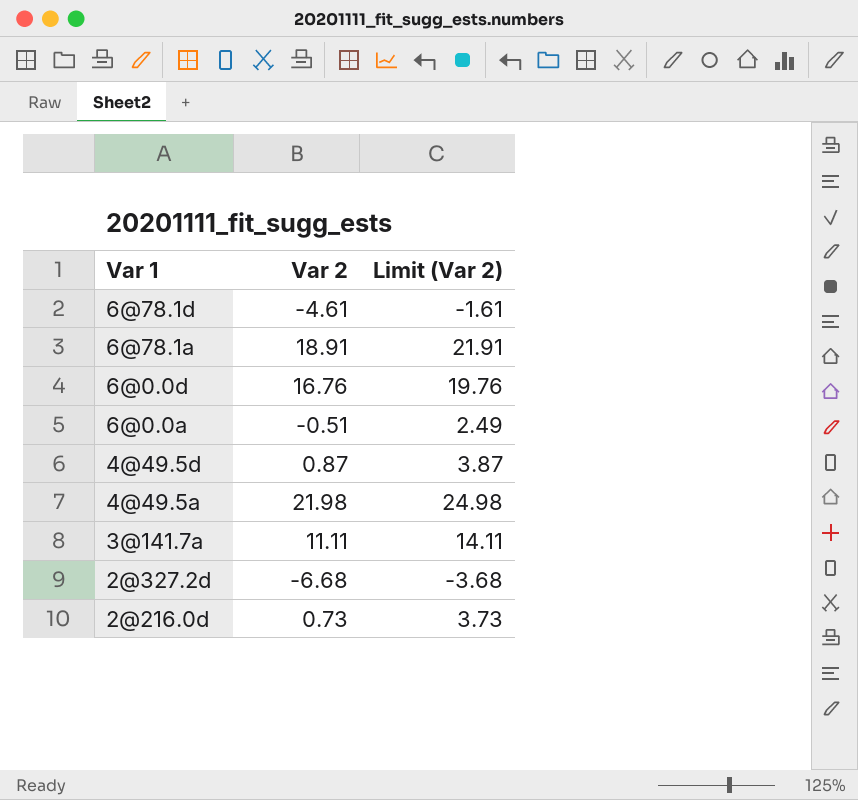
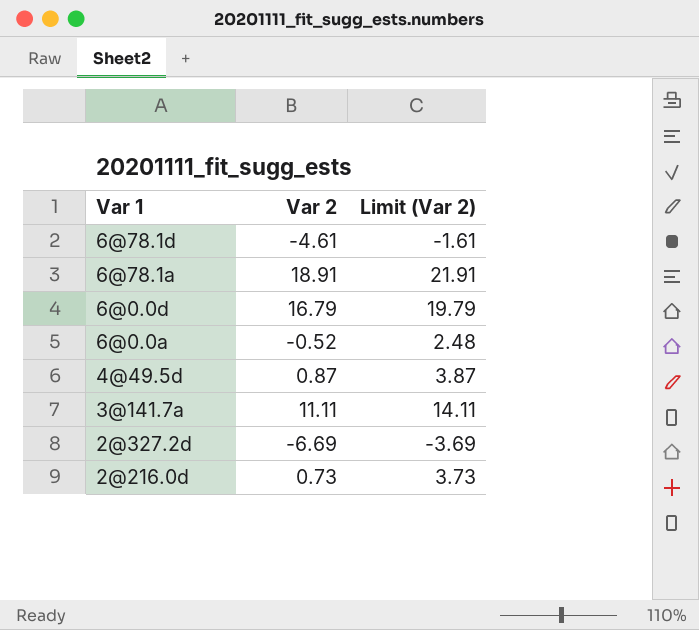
row 4@49.5a: 21.98 | 24.98 -> none
6@0.0d | Var 2: 16.76 -> 16.79
6@0.0d | Limit (Var 2): 19.76 -> 19.79
6@0.0a | Var 2: -0.51 -> -0.52
6@0.0a | Limit (Var 2): 2.49 -> 2.48
2@327.2d | Var 2: -6.68 -> -6.69
2@327.2d | Limit (Var 2): -3.68 -> -3.69

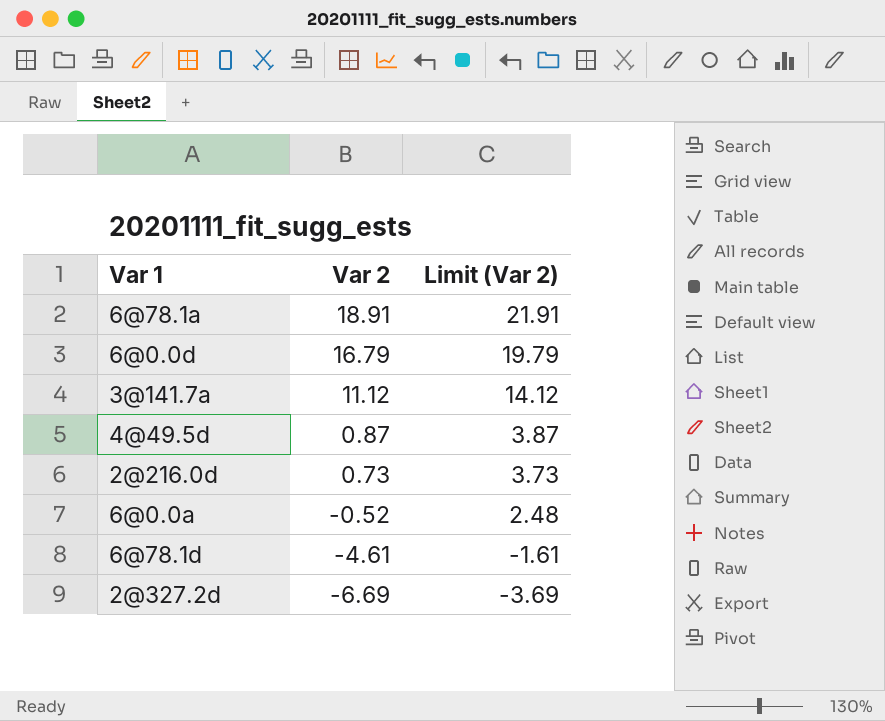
row order: Var 1 descending -> Var 2 descending
3@141.7a | Var 2: 11.11 -> 11.12
3@141.7a | Limit (Var 2): 14.11 -> 14.12

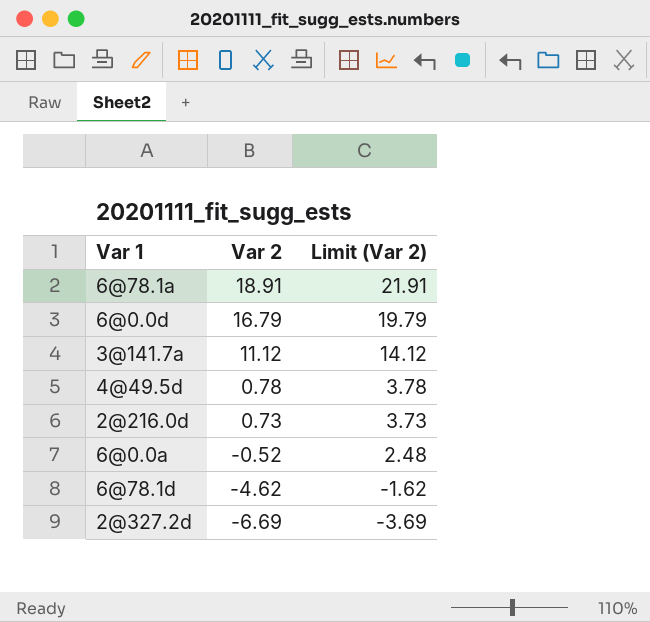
4@49.5d | Var 2: 0.87 -> 0.78
4@49.5d | Limit (Var 2): 3.87 -> 3.78
6@78.1d | Var 2: -4.61 -> -4.62
6@78.1d | Limit (Var 2): -1.61 -> -1.62

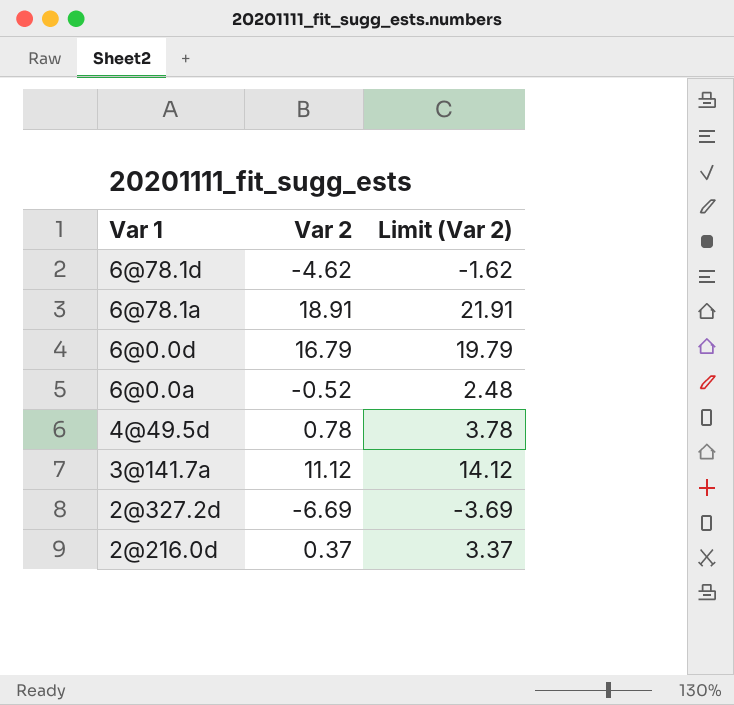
row order: Var 2 descending -> Var 1 descending
2@216.0d | Var 2: 0.73 -> 0.37
2@216.0d | Limit (Var 2): 3.73 -> 3.37

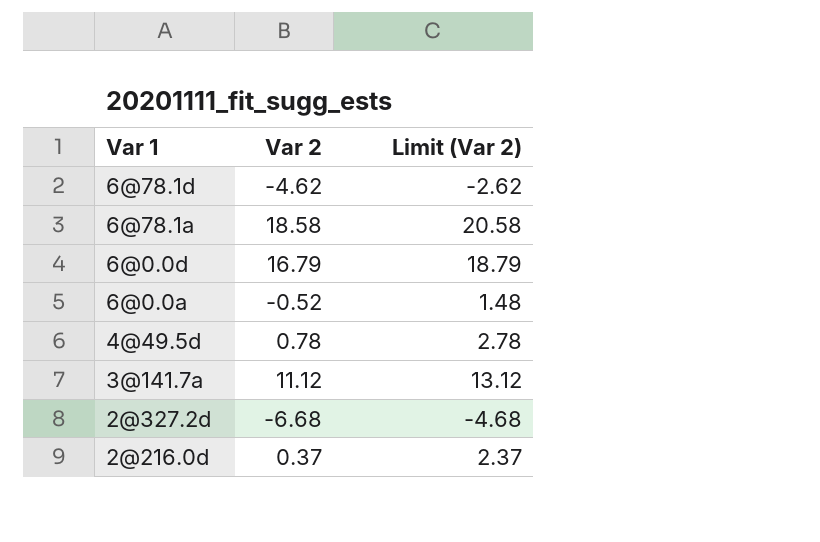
column Limit (Var 2) | formula: [Var 2] + 3 -> [Var 2] + 2
6@78.1a | Var 2: 18.91 -> 18.58
2@327.2d | Var 2: -6.69 -> -6.68

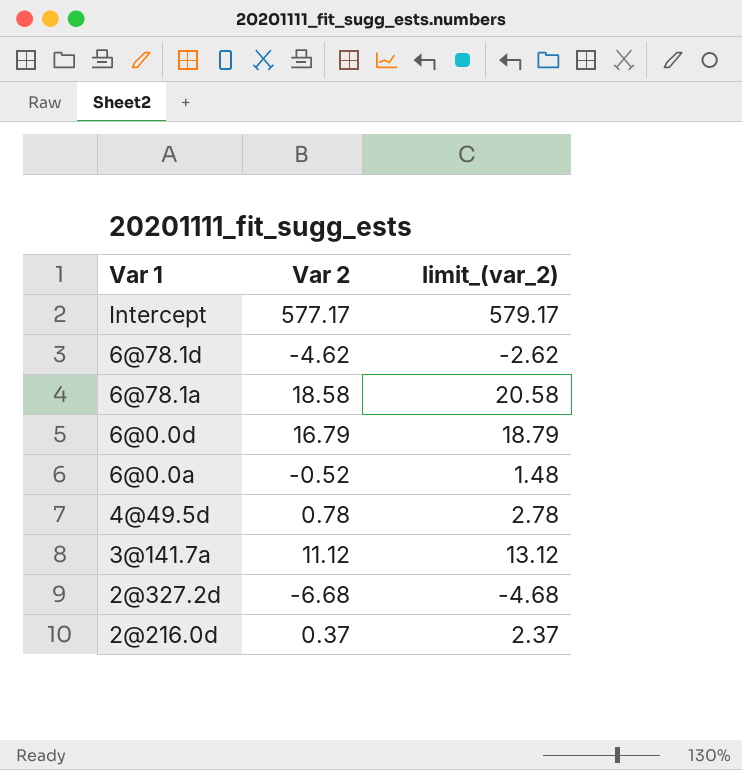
column name: Limit (Var 2) -> limit_(var_2)
row Intercept: none -> 577.17 | 579.17

